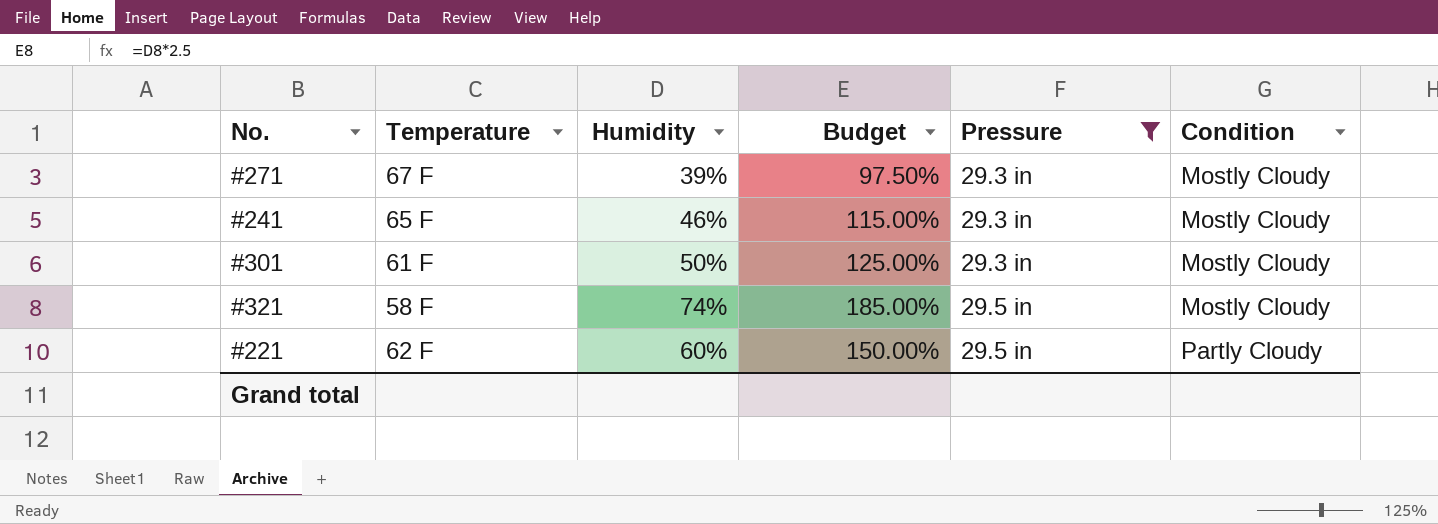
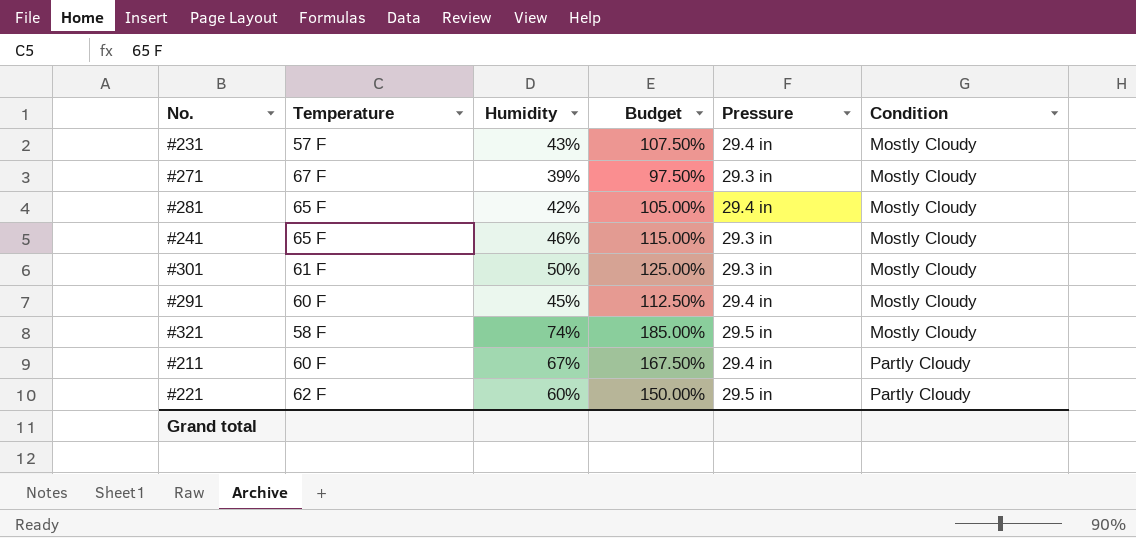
filter: Pressure != 29.4 in -> none

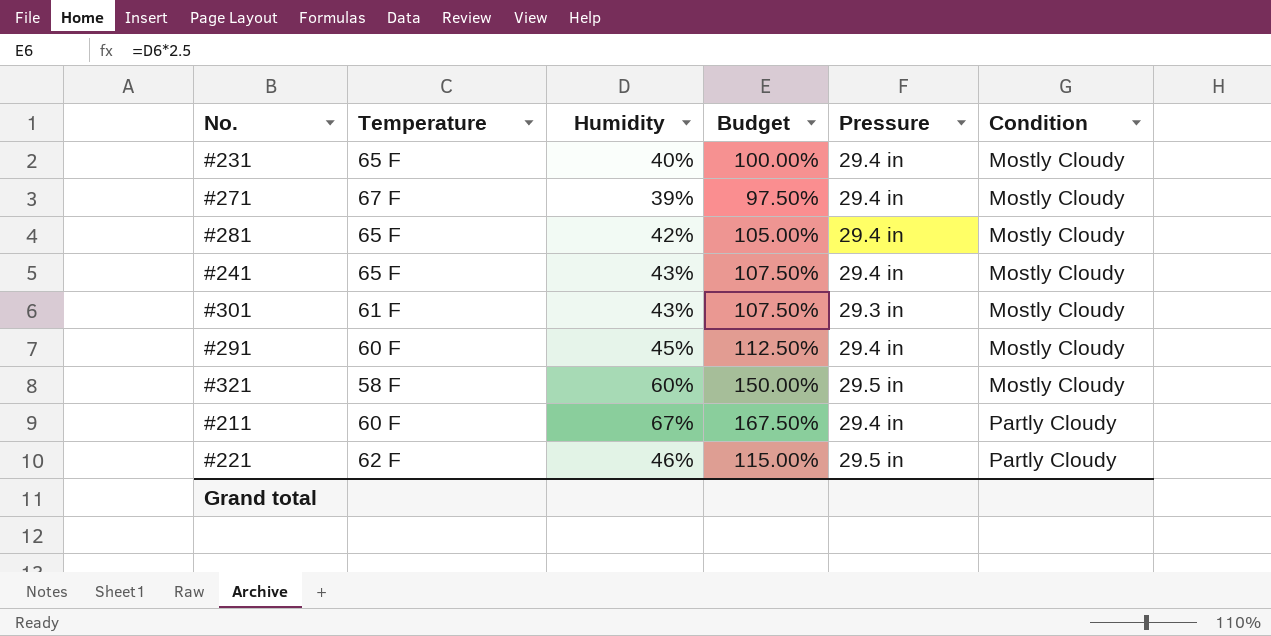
#231 | Temperature: 57 F -> 65 F
#231 | Humidity: 43% -> 40%
#231 | Budget: 107.50% -> 100.00%
#271 | Pressure: 29.3 in -> 29.4 in
#241 | Humidity: 46% -> 43%
#241 | Budget: 115.00% -> 107.50%
#241 | Pressure: 29.3 in -> 29.4 in
#301 | Humidity: 50% -> 43%
#301 | Budget: 125.00% -> 107.50%
#321 | Humidity: 74% -> 60%
#321 | Budget: 185.00% -> 150.00%
#221 | Humidity: 60% -> 46%
#221 | Budget: 150.00% -> 115.00%

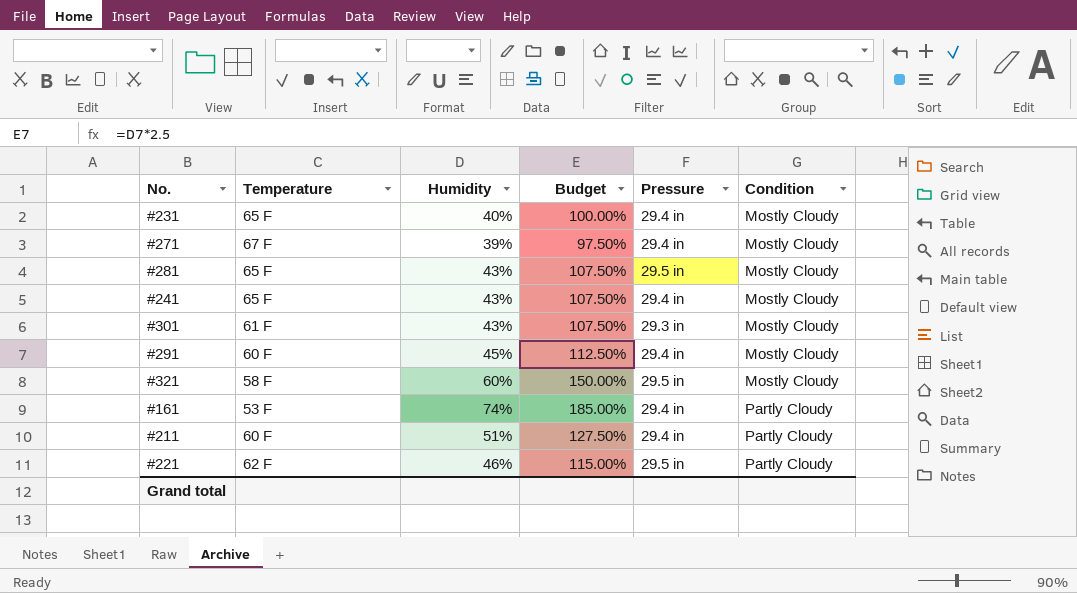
#281 | Humidity: 42% -> 43%
#281 | Budget: 105.00% -> 107.50%
#281 | Pressure: 29.4 in -> 29.5 in
row #161: none -> 53 F | 74% | 185.00% | 29.4 in | Partly Cloudy
#211 | Humidity: 67% -> 51%
#211 | Budget: 167.50% -> 127.50%

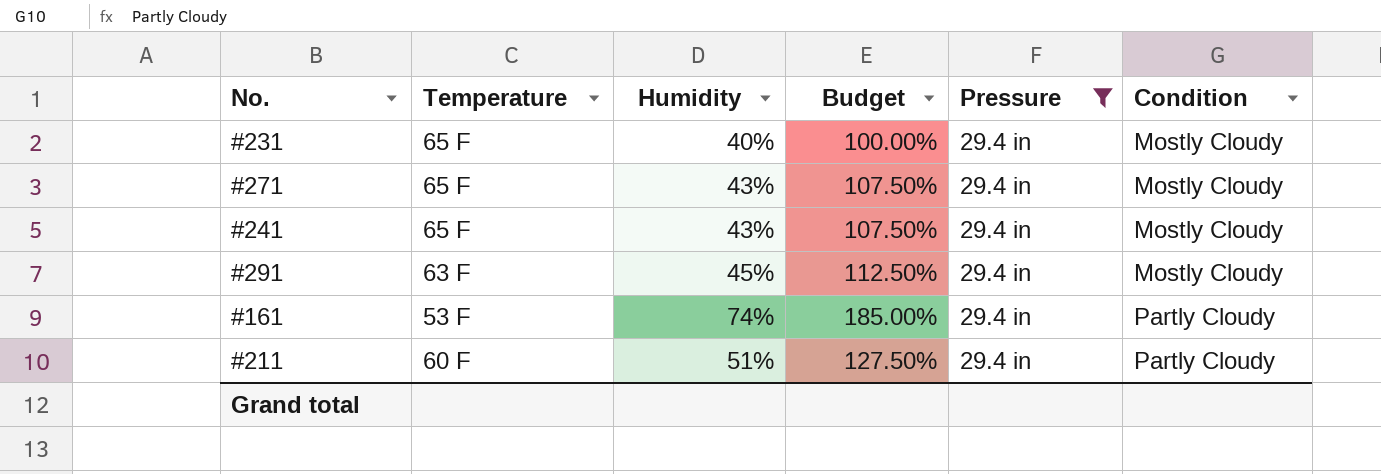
filter: none -> Pressure = 29.4 in
#271 | Temperature: 67 F -> 65 F
#271 | Humidity: 39% -> 43%
#271 | Budget: 97.50% -> 107.50%
#291 | Temperature: 60 F -> 63 F

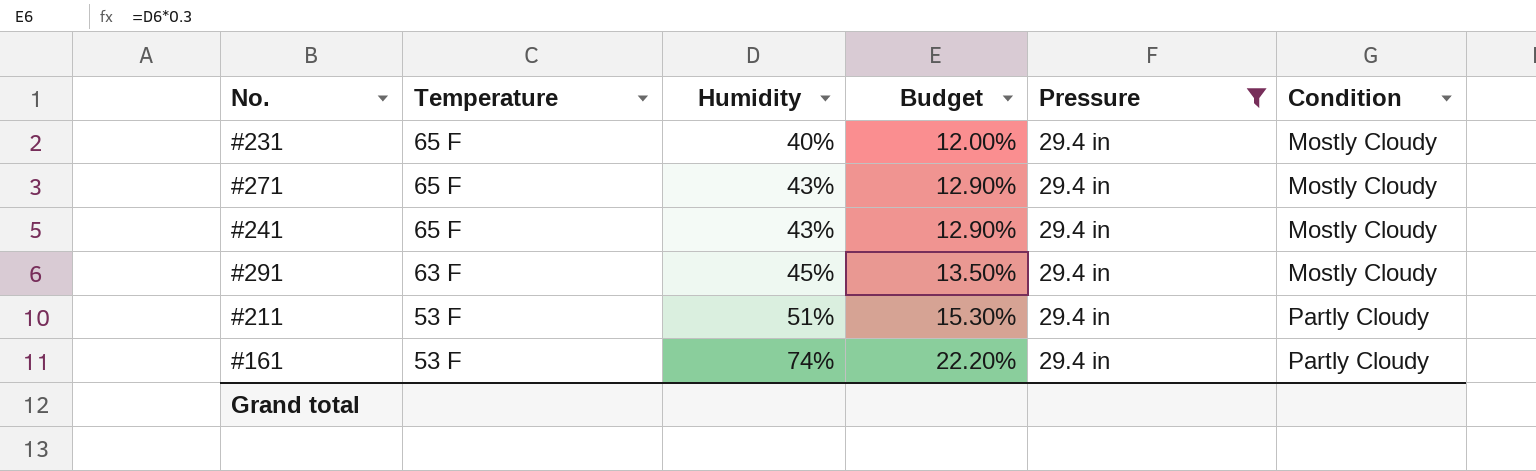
row order: Condition ascending -> Temperature descending
column Budget | formula: [Humidity] * 2.5 -> [Humidity] * 0.3
#211 | Temperature: 60 F -> 53 F

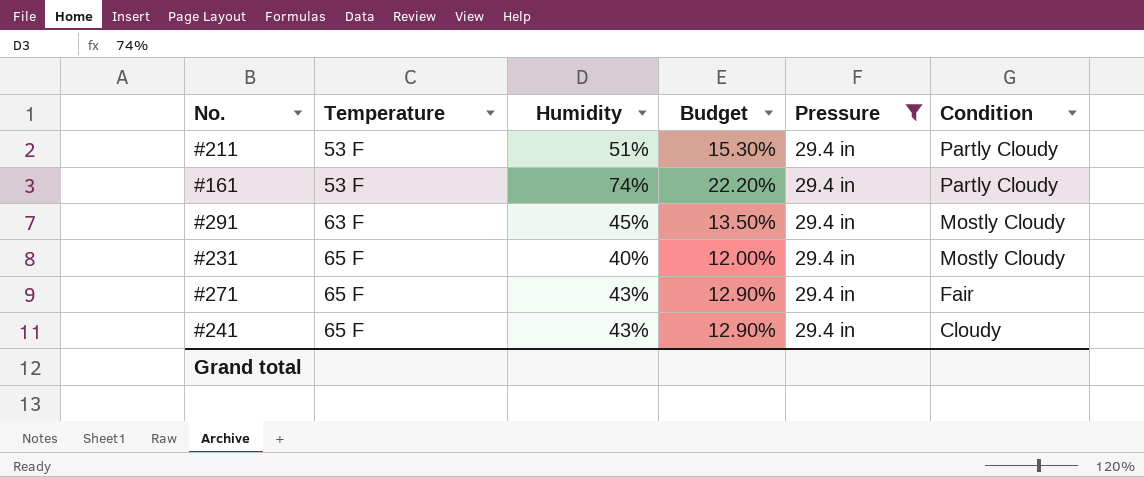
row order: Temperature descending -> Temperature ascending
#271 | Condition: Mostly Cloudy -> Fair
#241 | Condition: Mostly Cloudy -> Cloudy

